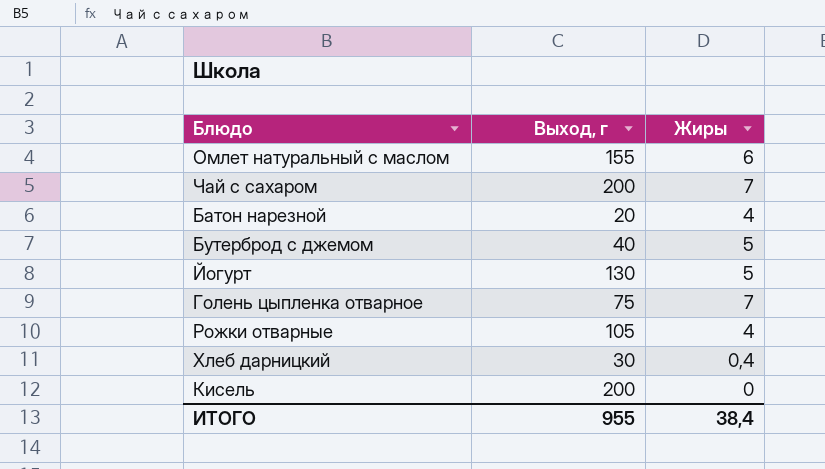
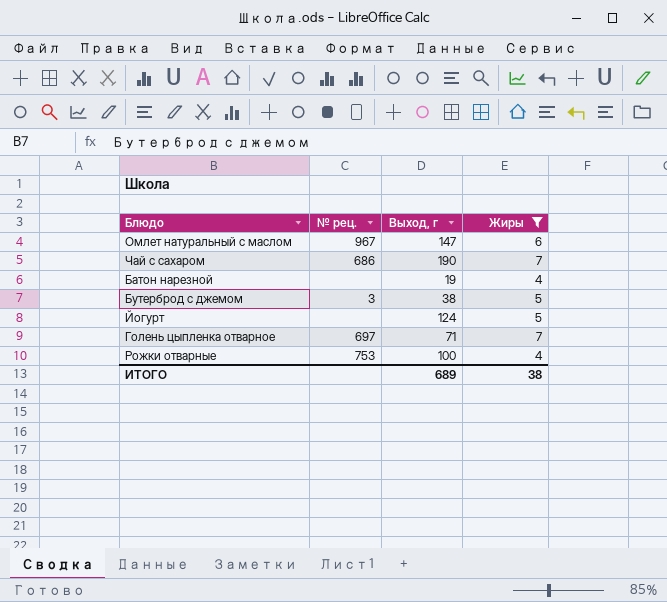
filter: none -> Жиры >= 4
column № рец. | position: none -> 2
Омлет натуральный с маслом | Выход, г: 155 -> 147
Чай с сахаром | Выход, г: 200 -> 190
Батон нарезной | Выход, г: 20 -> 19
Бутерброд с джемом | Выход, г: 40 -> 38
Йогурт | Выход, г: 130 -> 124
Голень цыпленка отварное | Выход, г: 75 -> 71
Рожки отварные | Выход, г: 105 -> 100
ИТОГО | Выход, г: 955 -> 689
ИТОГО | Жиры: 38,4 -> 38

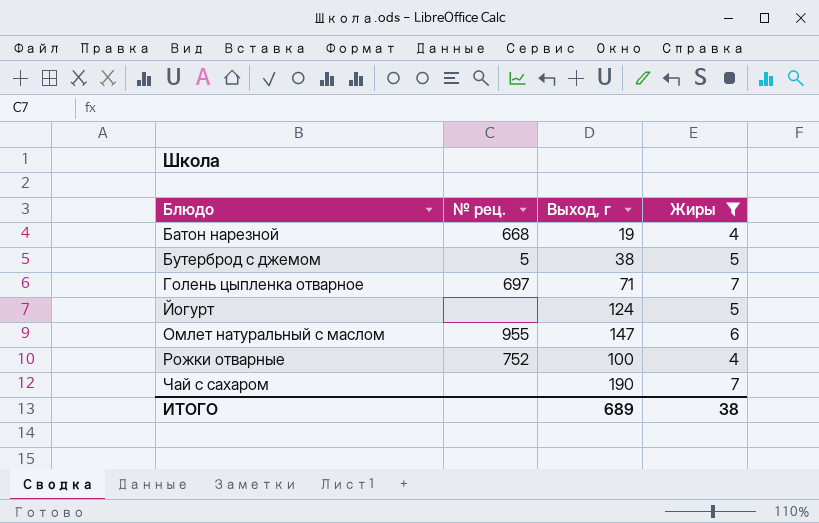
row order: none -> Блюдо ascending
Батон нарезной | № рец.: none -> 668
Бутерброд с джемом | № рец.: 3 -> 5
Омлет натуральный с маслом | № рец.: 967 -> 955
Рожки отварные | № рец.: 753 -> 752
Чай с сахаром | № рец.: 686 -> none

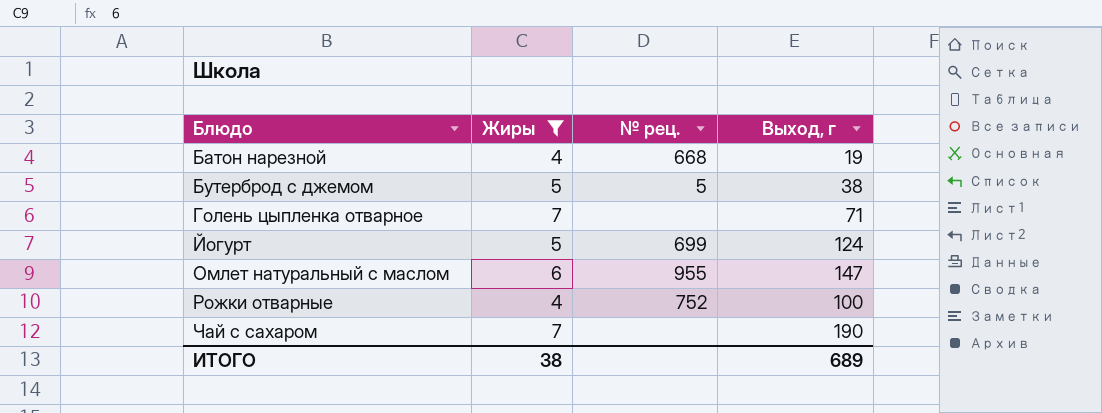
column Жиры | position: 4 -> 2
Голень цыпленка отварное | № рец.: 697 -> none
Йогурт | № рец.: none -> 699

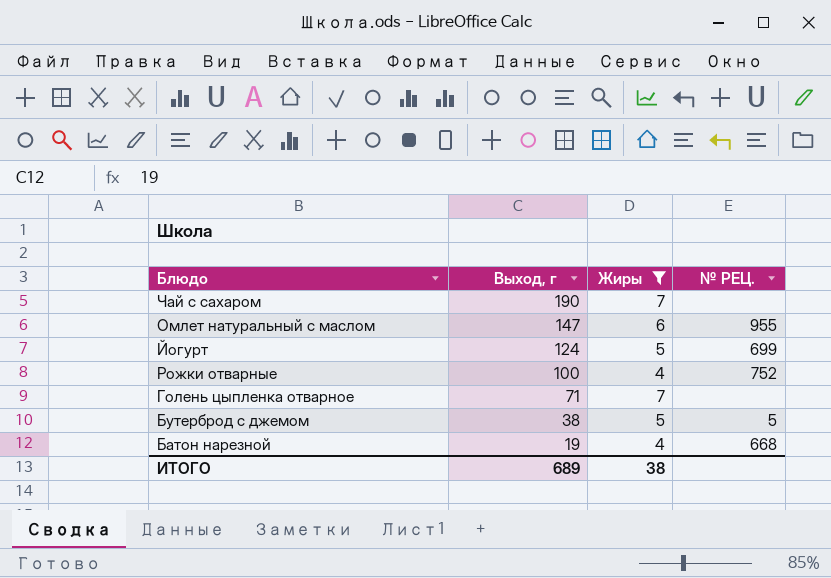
row order: Блюдо ascending -> Выход, г descending
column Выход, г | position: 4 -> 2
column name: № рец. -> № РЕЦ.

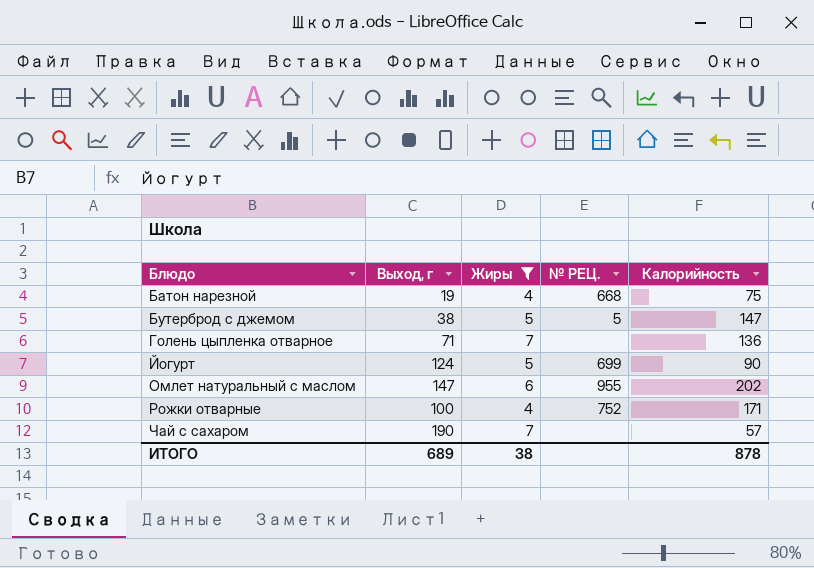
row order: Выход, г descending -> Блюдо ascending
column Калорийность | position: none -> 5

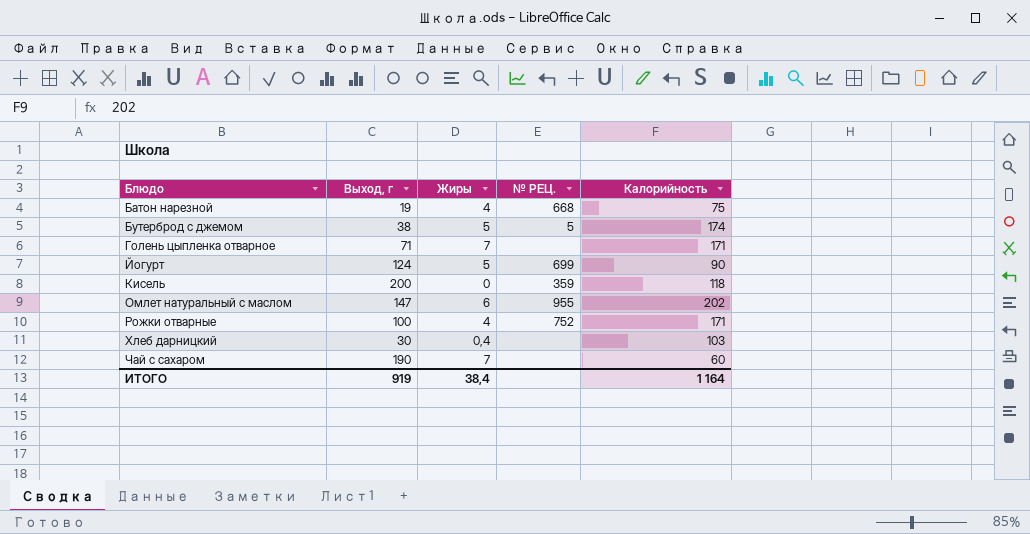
filter: Жиры >= 4 -> none
Бутерброд с джемом | Калорийность: 147 -> 174
Голень цыпленка отварное | Калорийность: 136 -> 171
Чай с сахаром | Калорийность: 57 -> 60
ИТОГО | Выход, г: 689 -> 919
ИТОГО | Жиры: 38 -> 38,4
ИТОГО | Калорийность: 878 -> 1 164

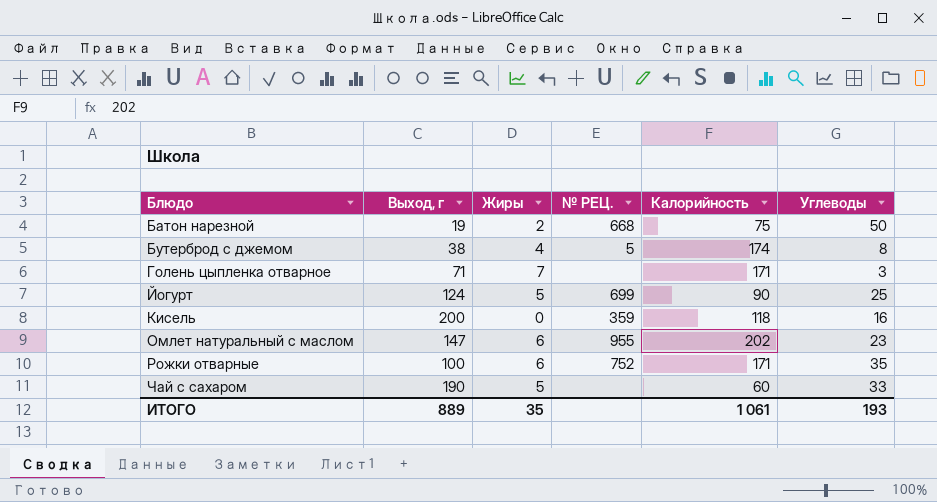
column Углеводы | position: none -> 6
row Хлеб дарницкий: 30 | 0,4 | none | 103 -> none
Батон нарезной | Жиры: 4 -> 2
Бутерброд с джемом | Жиры: 5 -> 4
Рожки отварные | Жиры: 4 -> 6
Чай с сахаром | Жиры: 7 -> 5
ИТОГО | Выход, г: 919 -> 889
ИТОГО | Жиры: 38,4 -> 35
ИТОГО | Калорийность: 1 164 -> 1 061

